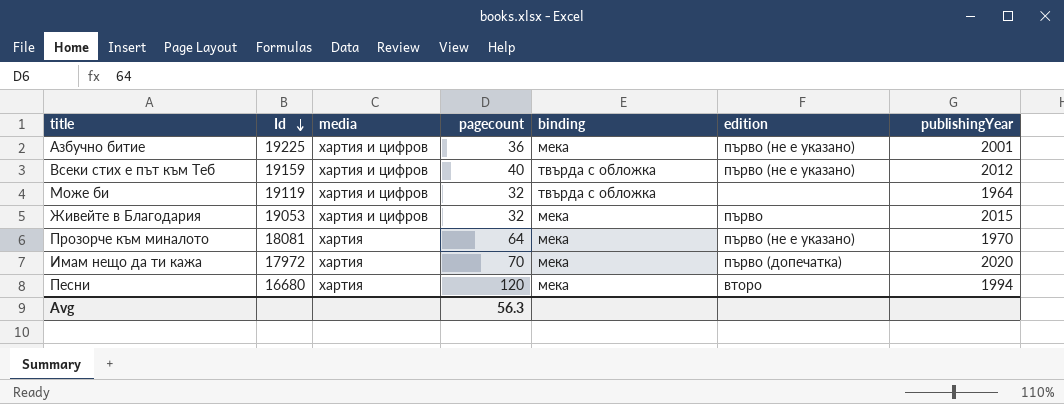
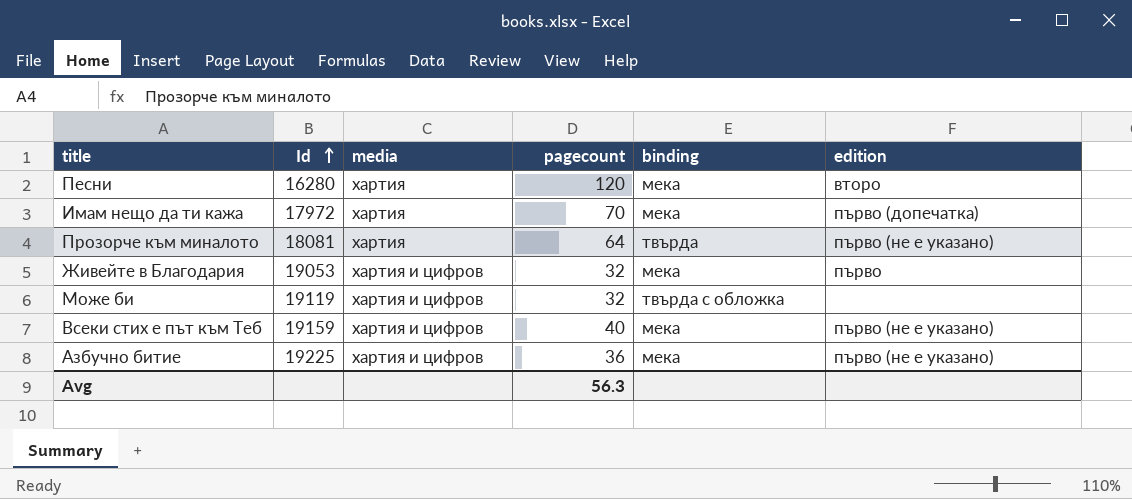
row order: Id descending -> Id ascending
column publishingYear | position: 7 -> none
Песни | Id: 16680 -> 16280
Прозорче към миналото | binding: мека -> твърда
Всеки стих е път към Теб | binding: твърда с обложка -> мека

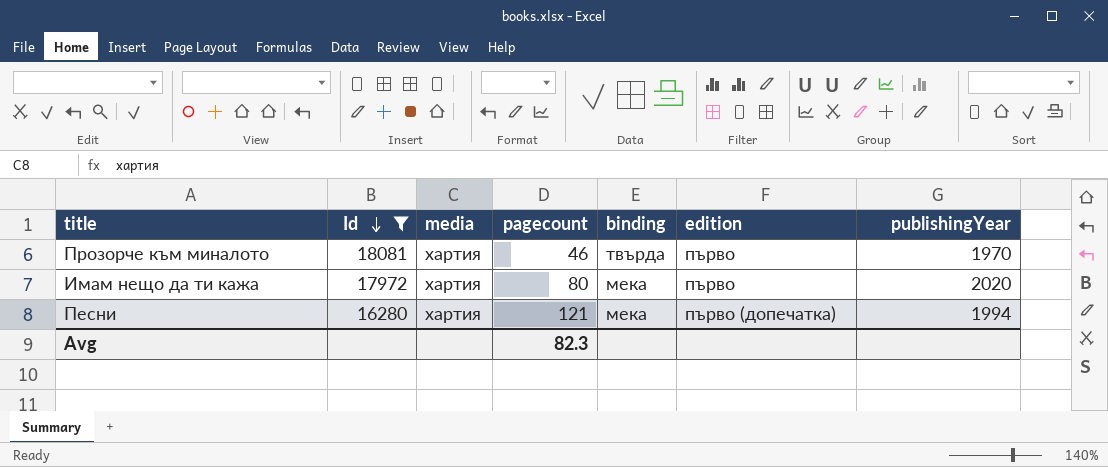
filter: none -> Id <= 18081
row order: Id ascending -> Id descending
column publishingYear | position: none -> 7
Прозорче към миналото | pagecount: 64 -> 46
Прозорче към миналото | edition: първо (не е указано) -> първо
Имам нещо да ти кажа | pagecount: 70 -> 80
Имам нещо да ти кажа | edition: първо (допечатка) -> първо
Песни | pagecount: 120 -> 121
Песни | edition: второ -> първо (допечатка)
Avg | pagecount: 56.3 -> 82.3

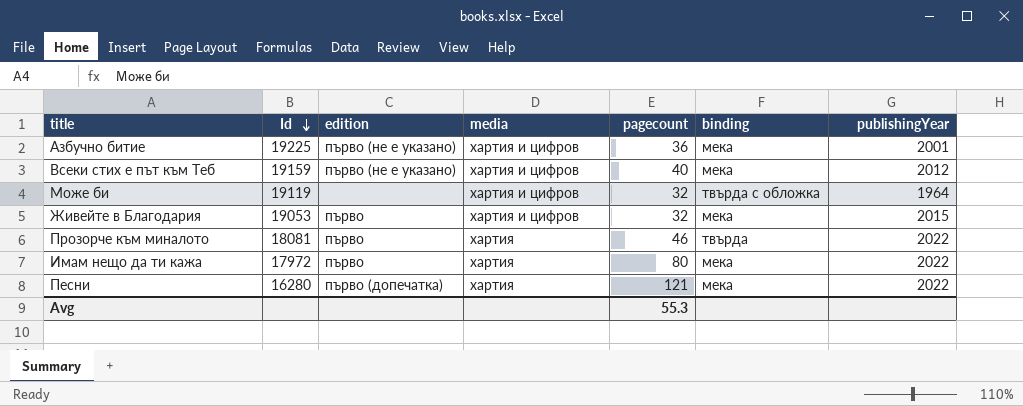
filter: Id <= 18081 -> none
column edition | position: 6 -> 3
Прозорче към миналото | publishingYear: 1970 -> 2022
Имам нещо да ти кажа | publishingYear: 2020 -> 2022
Песни | publishingYear: 1994 -> 2022
Avg | pagecount: 82.3 -> 55.3

